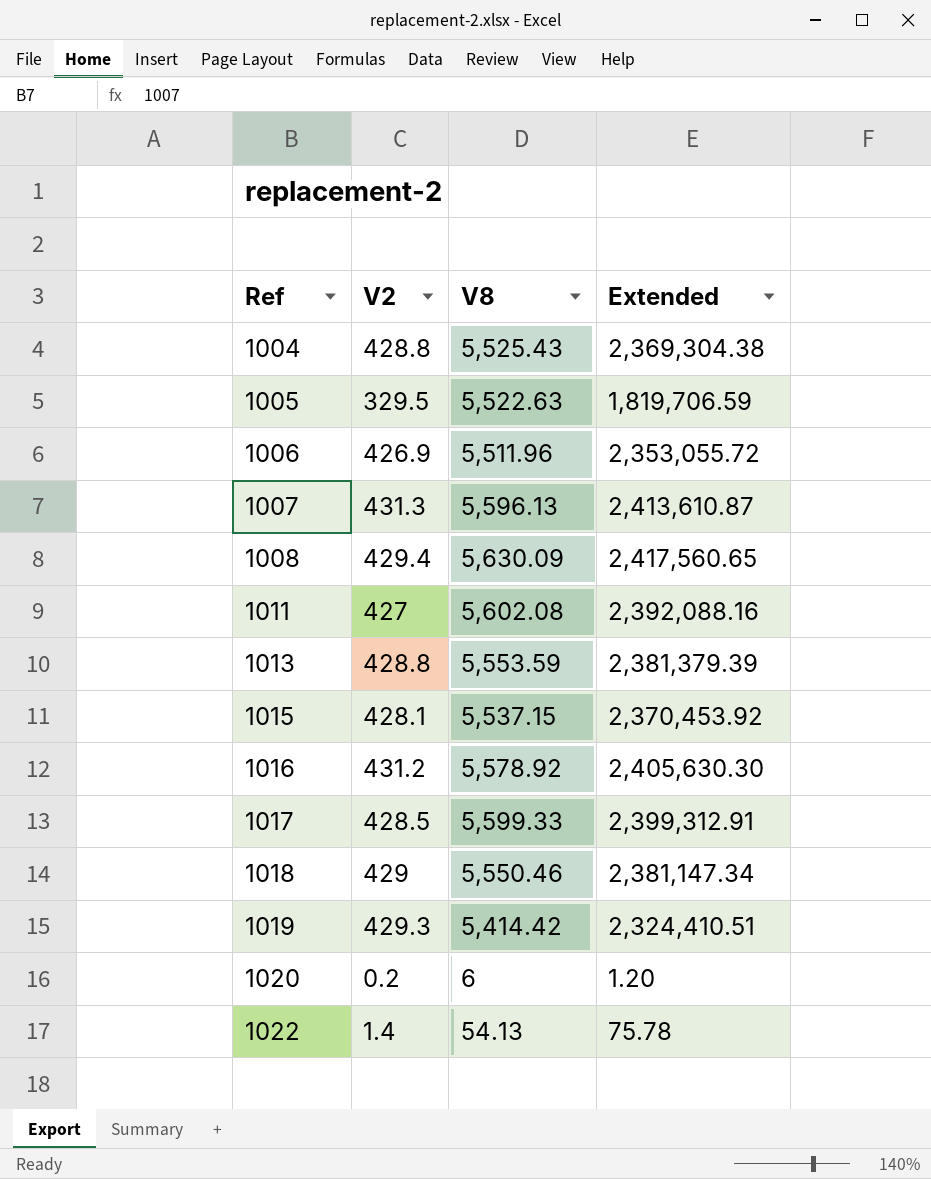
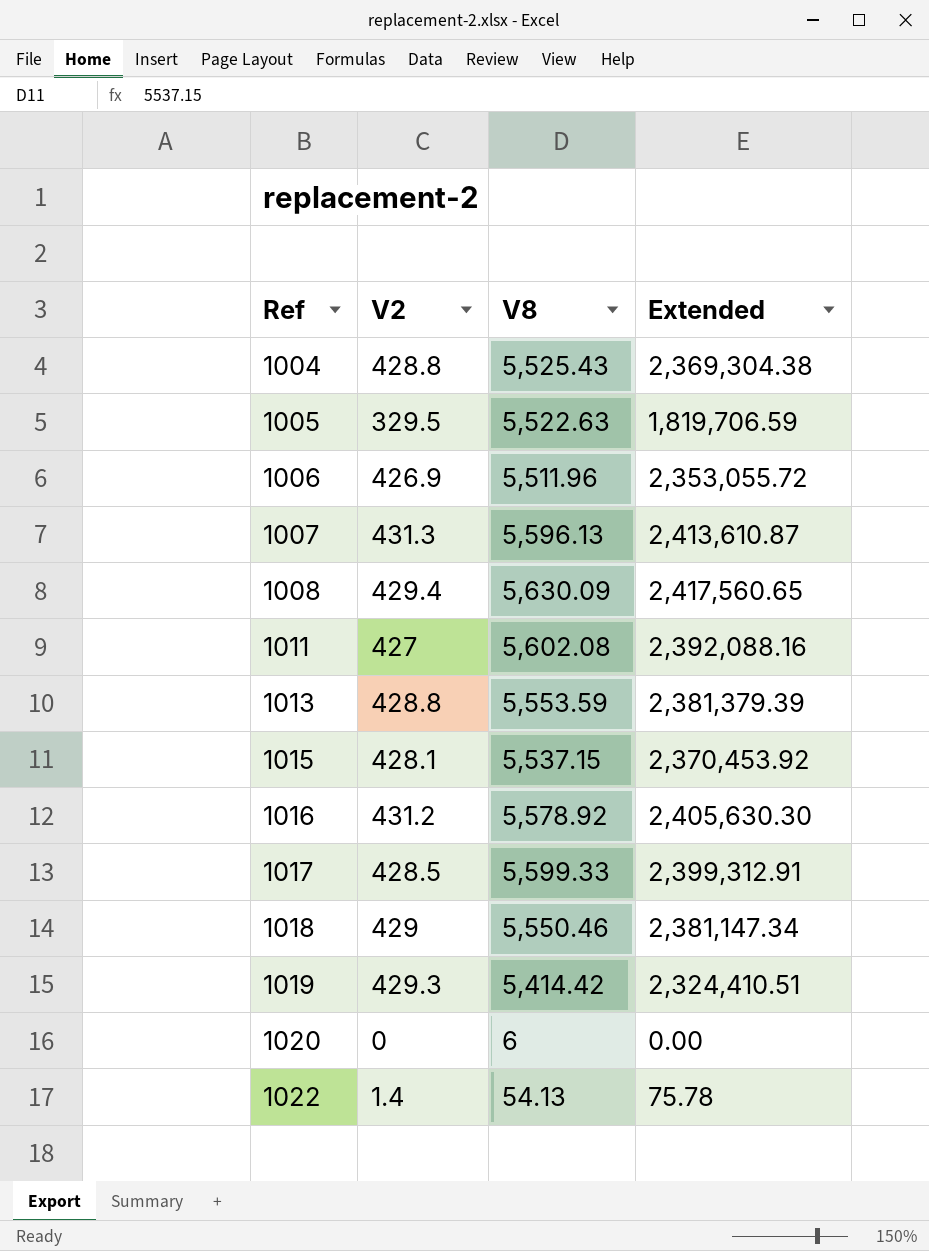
1020 | V2: 0.2 -> 0
1020 | Extended: 1.20 -> 0.00

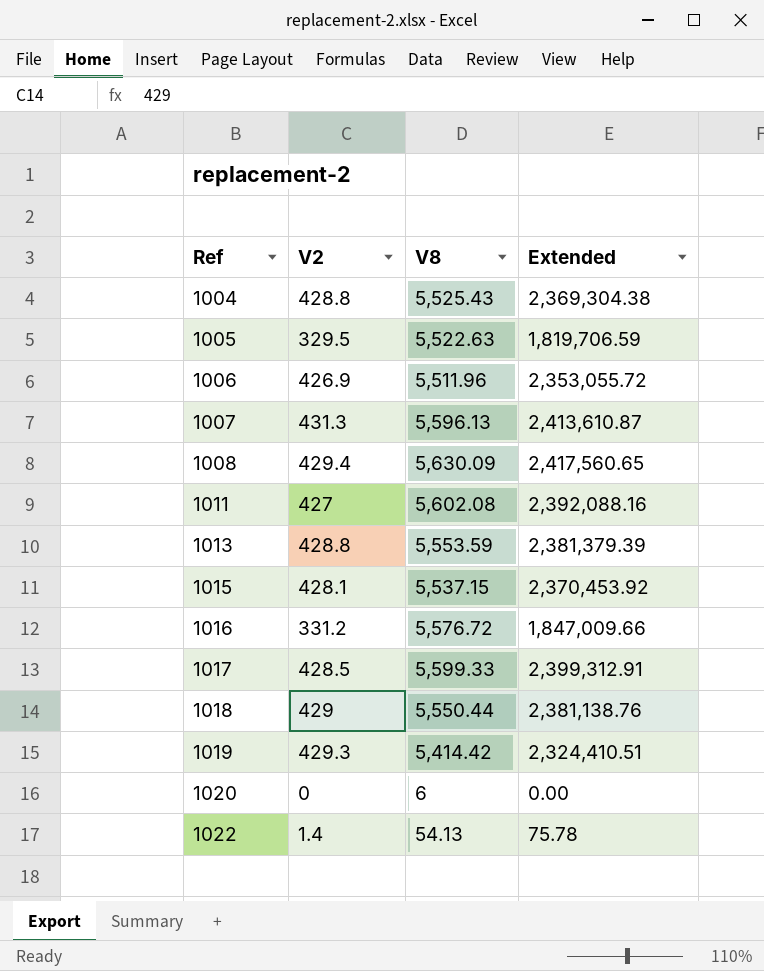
1016 | V2: 431.2 -> 331.2
1016 | V8: 5,578.92 -> 5,576.72
1016 | Extended: 2,405,630.30 -> 1,847,009.66
1018 | V8: 5,550.46 -> 5,550.44
1018 | Extended: 2,381,147.34 -> 2,381,138.76

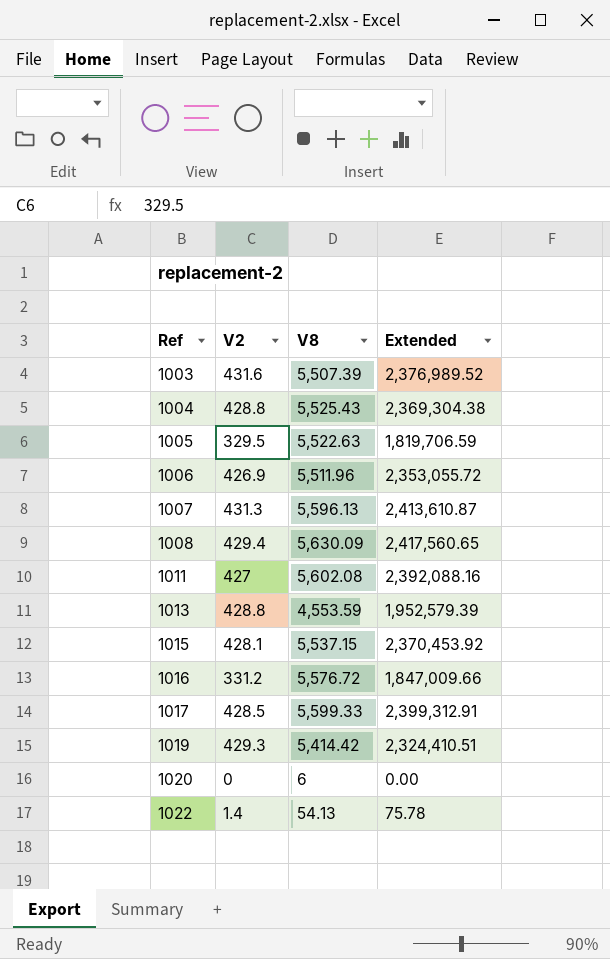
row 1018: 429 | 5,550.44 | 2,381,138.76 -> none
row 1003: none -> 431.6 | 5,507.39 | 2,376,989.52
1013 | V8: 5,553.59 -> 4,553.59
1013 | Extended: 2,381,379.39 -> 1,952,579.39

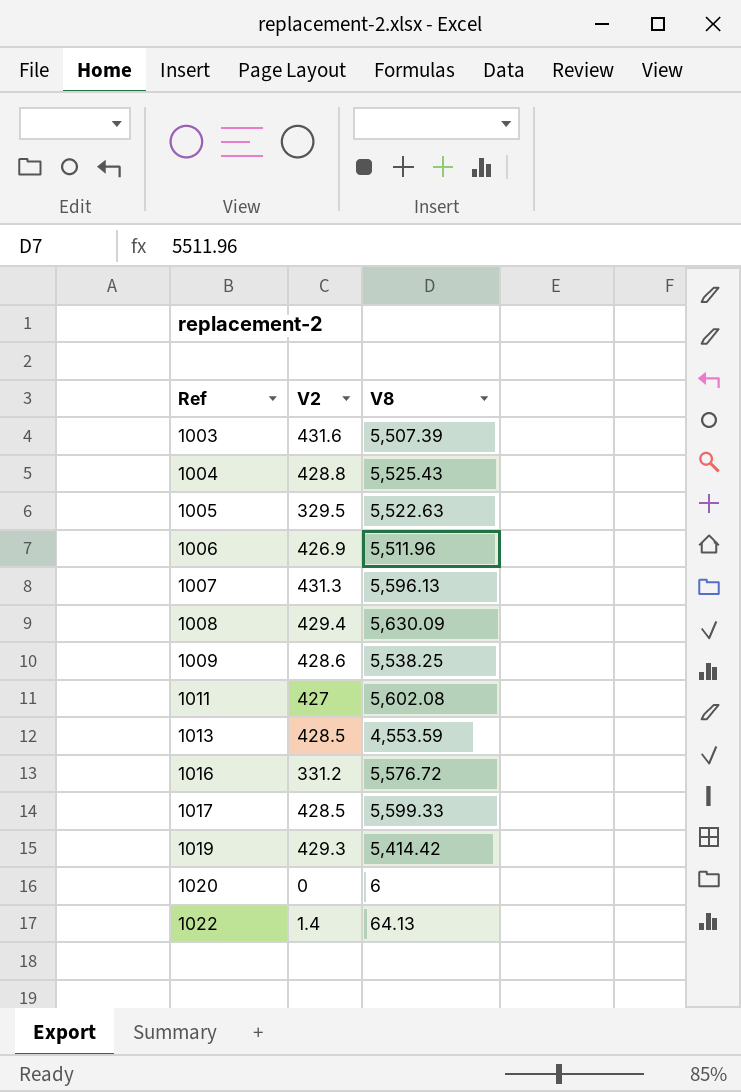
column Extended | formula: [V2] * [V8] -> none
row 1015: 428.1 | 5,537.15 | 2,370,453.92 -> none
row 1009: none -> 428.6 | 5,538.25
1013 | V2: 428.8 -> 428.5
1022 | V8: 54.13 -> 64.13

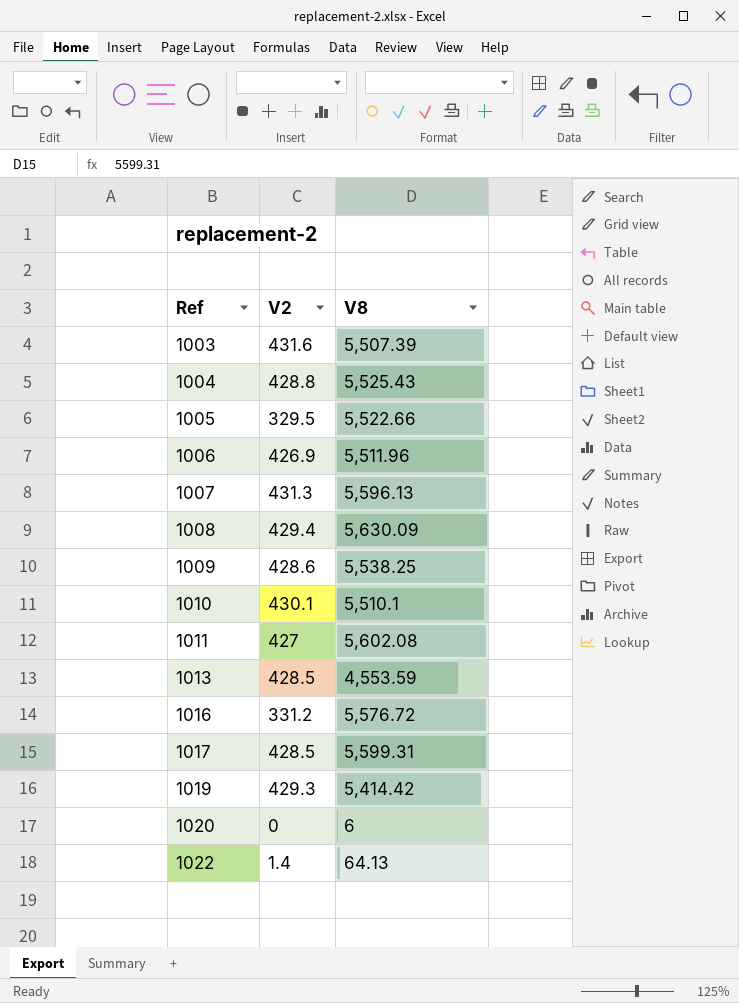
1005 | V8: 5,522.63 -> 5,522.66
row 1010: none -> 430.1 | 5,510.1
1017 | V8: 5,599.33 -> 5,599.31

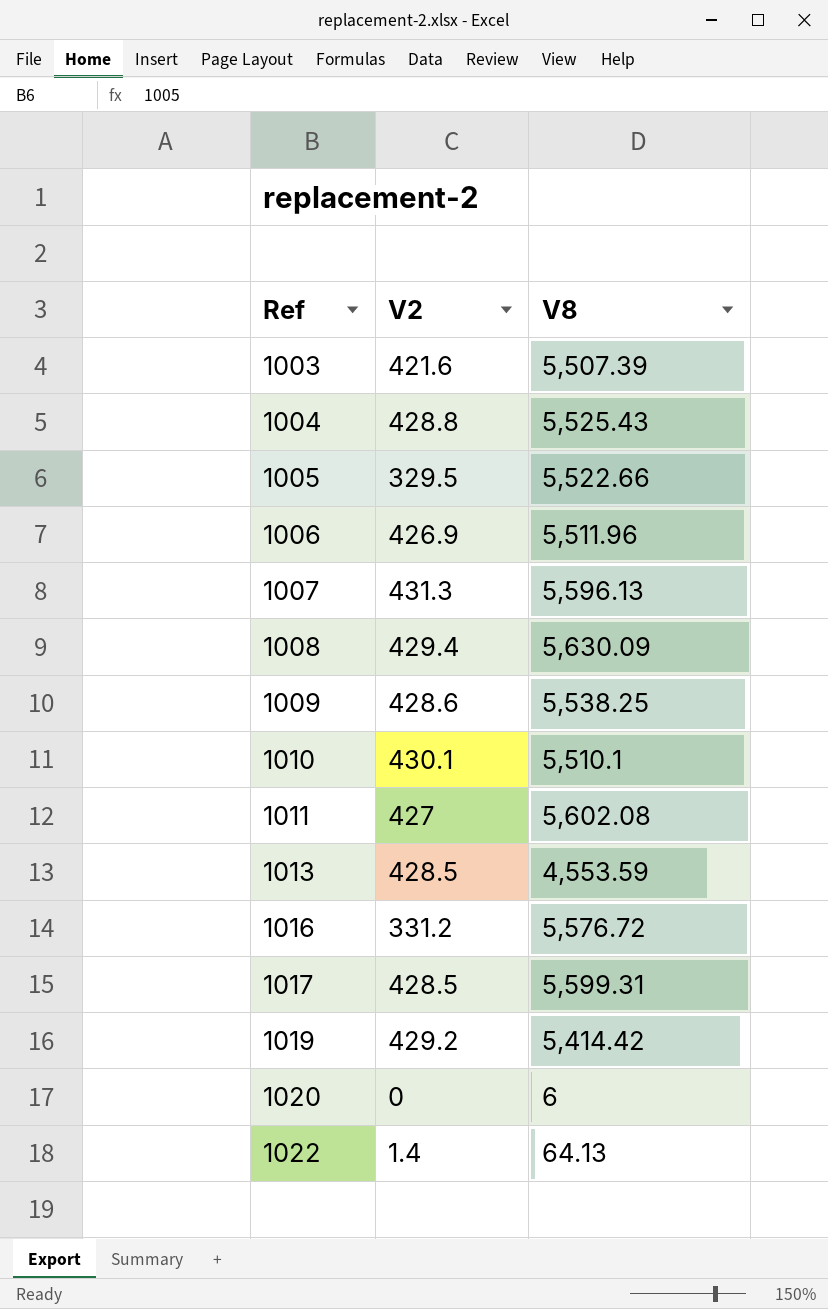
1003 | V2: 431.6 -> 421.6
1019 | V2: 429.3 -> 429.2

